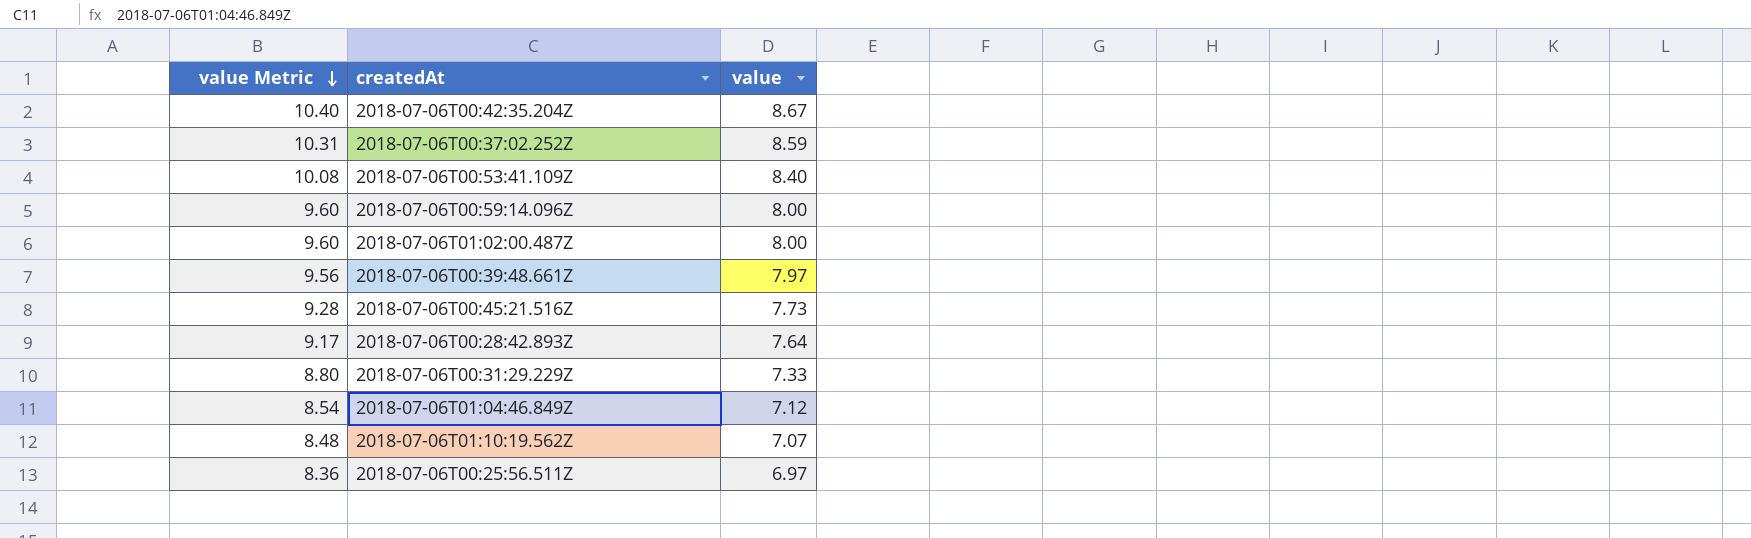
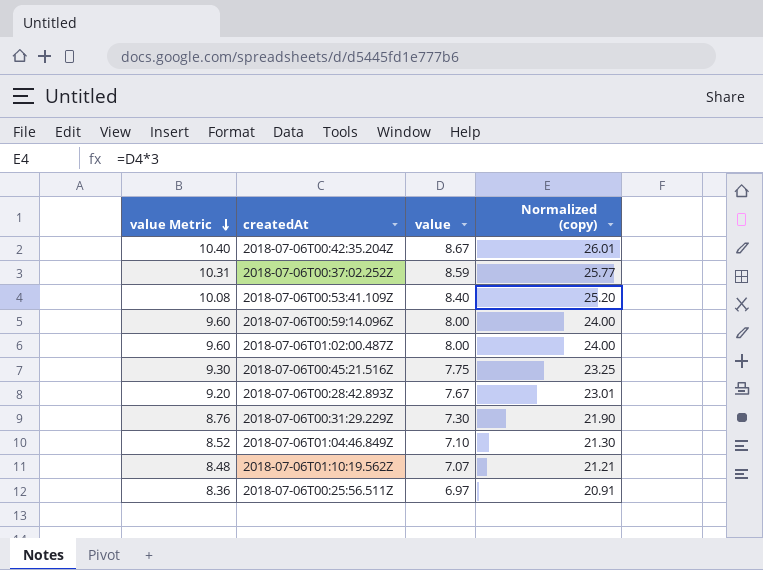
column Normalized (copy) | formula: none -> [value] * 3
row 2018-07-06T00:39:48.661Z: 9.56 | 7.97 -> none
2018-07-06T00:45:21.516Z | value Metric: 9.28 -> 9.30
2018-07-06T00:45:21.516Z | value: 7.73 -> 7.75
2018-07-06T00:28:42.893Z | value Metric: 9.17 -> 9.20
2018-07-06T00:28:42.893Z | value: 7.64 -> 7.67
2018-07-06T00:31:29.229Z | value Metric: 8.80 -> 8.76
2018-07-06T00:31:29.229Z | value: 7.33 -> 7.30
2018-07-06T01:04:46.849Z | value Metric: 8.54 -> 8.52
2018-07-06T01:04:46.849Z | value: 7.12 -> 7.10

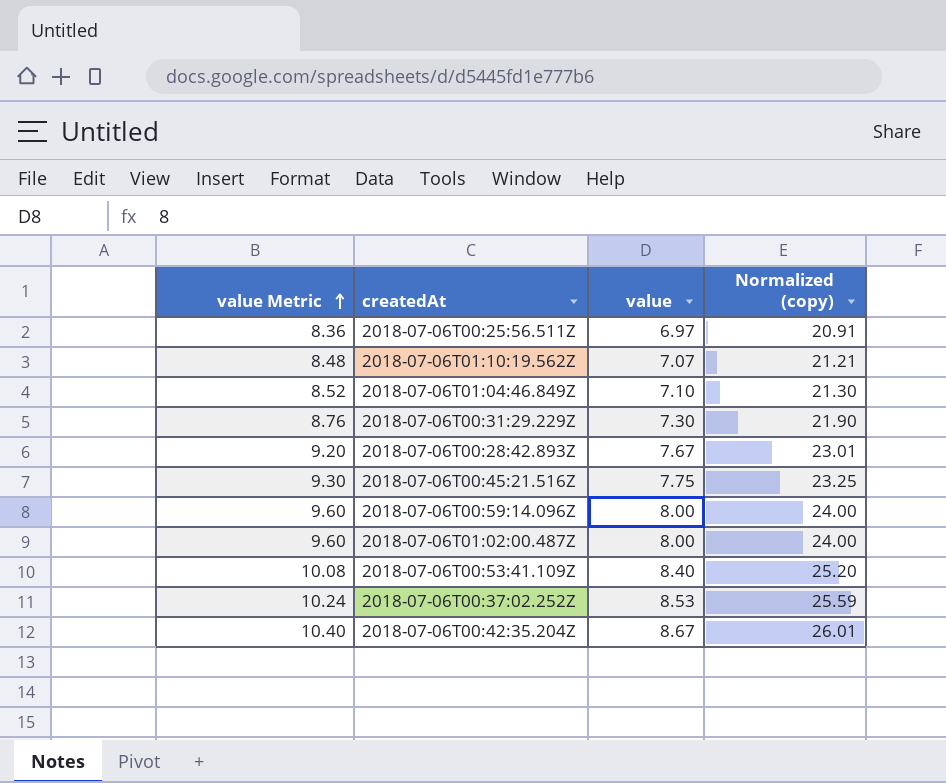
row order: value Metric descending -> value Metric ascending
2018-07-06T00:37:02.252Z | value Metric: 10.31 -> 10.24
2018-07-06T00:37:02.252Z | value: 8.59 -> 8.53
2018-07-06T00:37:02.252Z | Normalized (copy): 25.77 -> 25.59

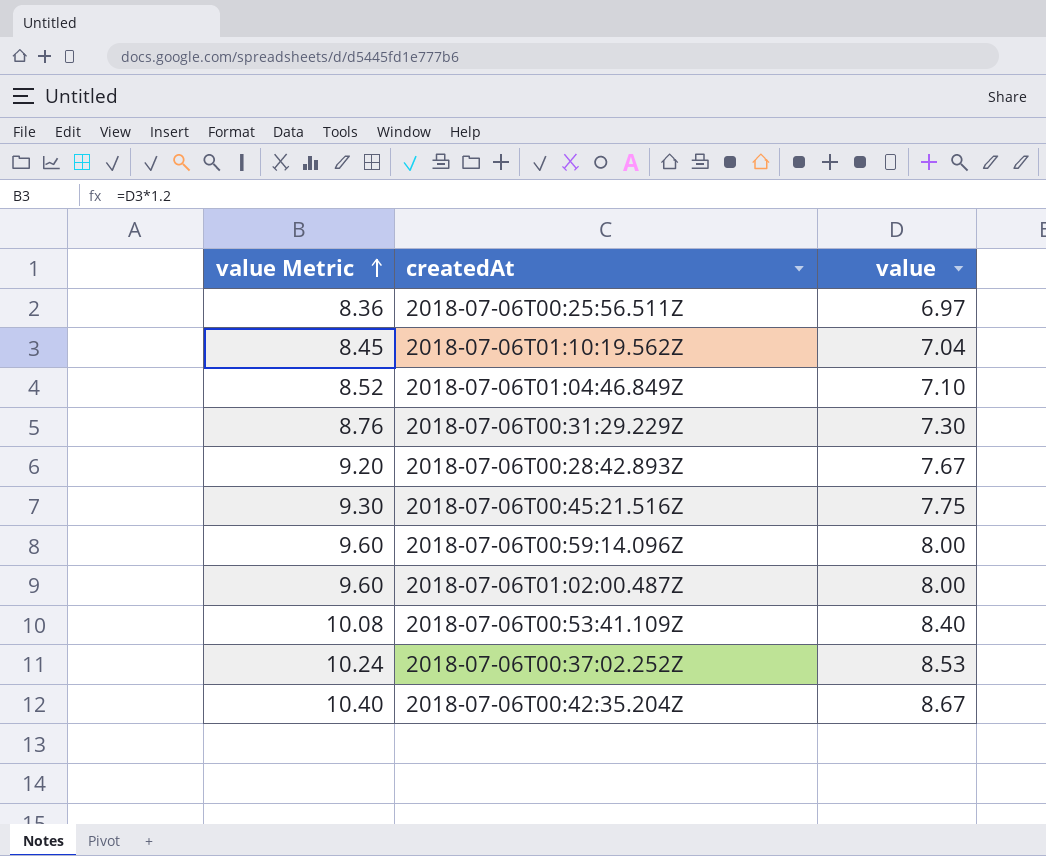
column Normalized (copy) | formula: [value] * 3 -> none
2018-07-06T01:10:19.562Z | value Metric: 8.48 -> 8.45
2018-07-06T01:10:19.562Z | value: 7.07 -> 7.04

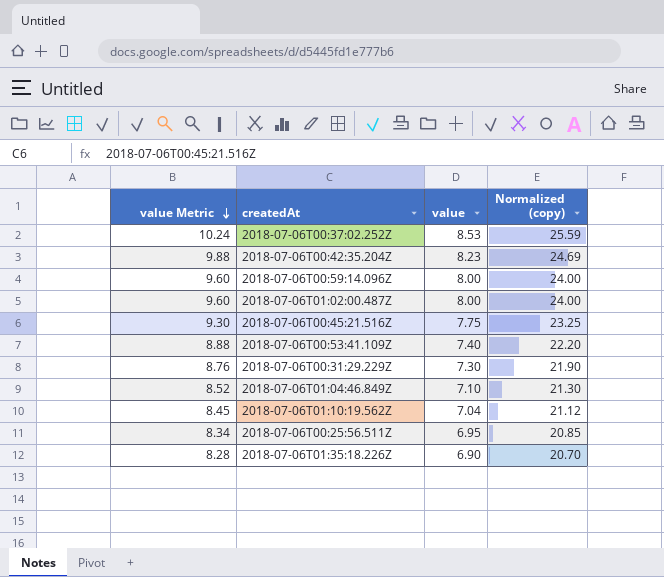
row order: value Metric ascending -> value Metric descending
column Normalized (copy) | formula: none -> [value] * 3
row 2018-07-06T00:28:42.893Z: 9.20 | 7.67 -> none
2018-07-06T00:42:35.204Z | value Metric: 10.40 -> 9.88
2018-07-06T00:42:35.204Z | value: 8.67 -> 8.23
2018-07-06T00:53:41.109Z | value Metric: 10.08 -> 8.88
2018-07-06T00:53:41.109Z | value: 8.40 -> 7.40
2018-07-06T00:25:56.511Z | value Metric: 8.36 -> 8.34
2018-07-06T00:25:56.511Z | value: 6.97 -> 6.95
row 2018-07-06T01:35:18.226Z: none -> 8.28 | 6.90 | 20.70

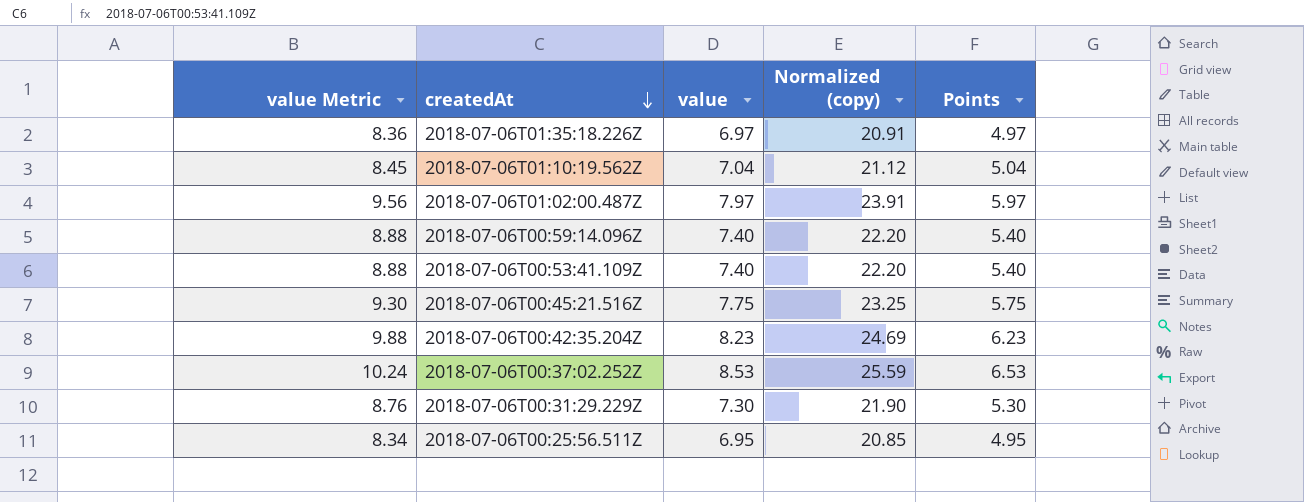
row order: value Metric descending -> createdAt descending
column Points | formula: none -> [value] - 2
row 2018-07-06T01:04:46.849Z: 8.52 | 7.10 | 21.30 -> none
2018-07-06T01:35:18.226Z | value Metric: 8.28 -> 8.36
2018-07-06T01:35:18.226Z | value: 6.90 -> 6.97
2018-07-06T01:35:18.226Z | Normalized (copy): 20.70 -> 20.91
2018-07-06T01:02:00.487Z | value Metric: 9.60 -> 9.56
2018-07-06T01:02:00.487Z | value: 8.00 -> 7.97
2018-07-06T01:02:00.487Z | Normalized (copy): 24.00 -> 23.91
2018-07-06T00:59:14.096Z | value Metric: 9.60 -> 8.88
2018-07-06T00:59:14.096Z | value: 8.00 -> 7.40
2018-07-06T00:59:14.096Z | Normalized (copy): 24.00 -> 22.20

